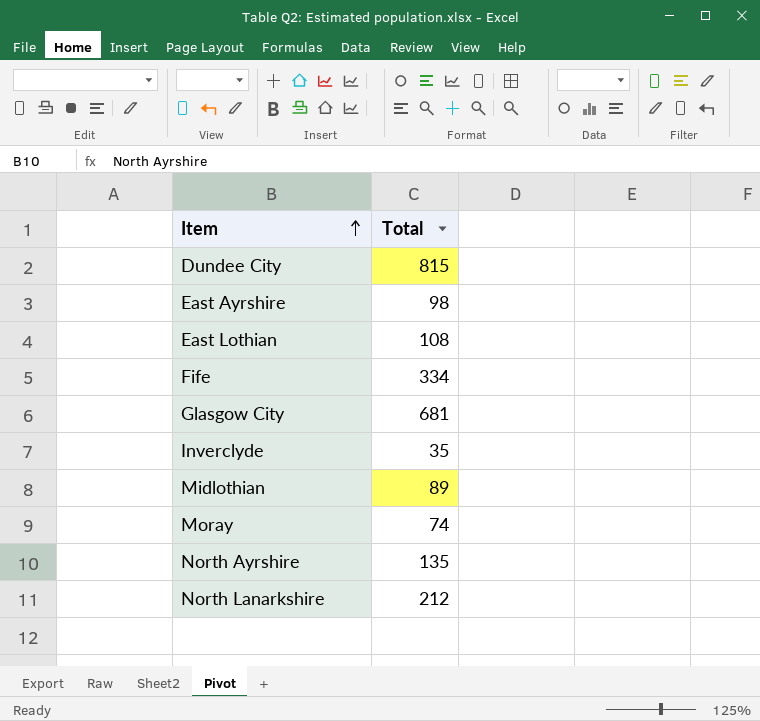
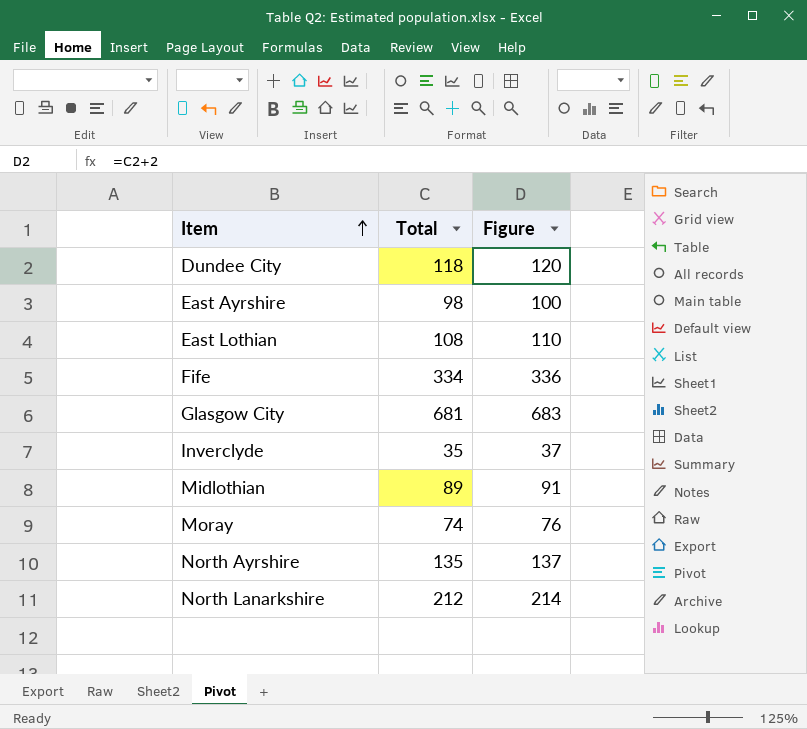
column Figure | formula: none -> [Total] + 2
Dundee City | Total: 815 -> 118

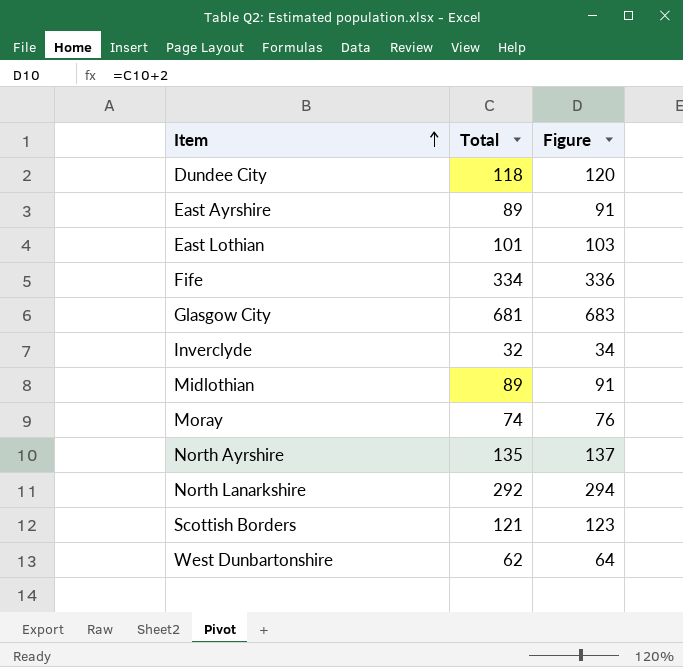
East Ayrshire | Total: 98 -> 89
East Ayrshire | Figure: 100 -> 91
East Lothian | Total: 108 -> 101
East Lothian | Figure: 110 -> 103
Inverclyde | Total: 35 -> 32
Inverclyde | Figure: 37 -> 34
North Lanarkshire | Total: 212 -> 292
North Lanarkshire | Figure: 214 -> 294
row Scottish Borders: none -> 121 | 123
row West Dunbartonshire: none -> 62 | 64

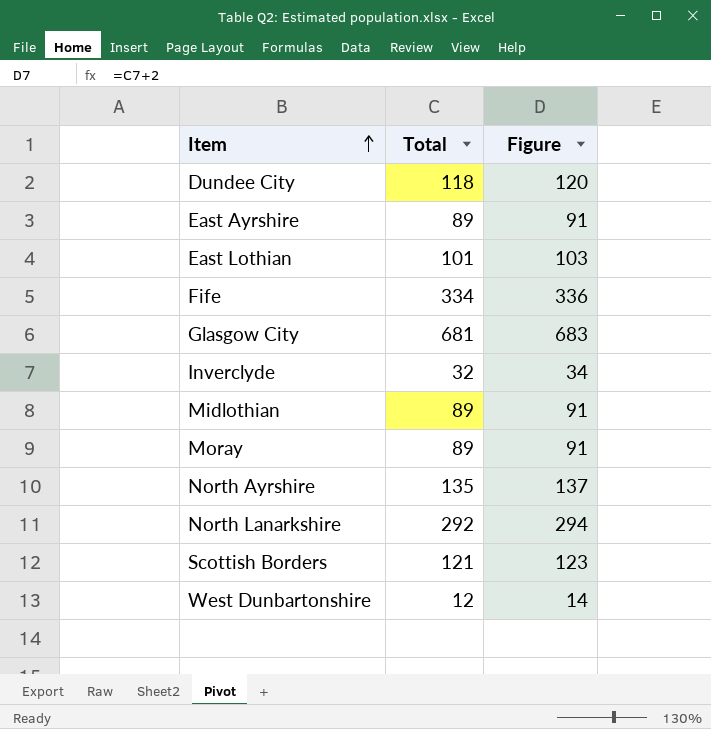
Moray | Total: 74 -> 89
Moray | Figure: 76 -> 91
West Dunbartonshire | Total: 62 -> 12
West Dunbartonshire | Figure: 64 -> 14

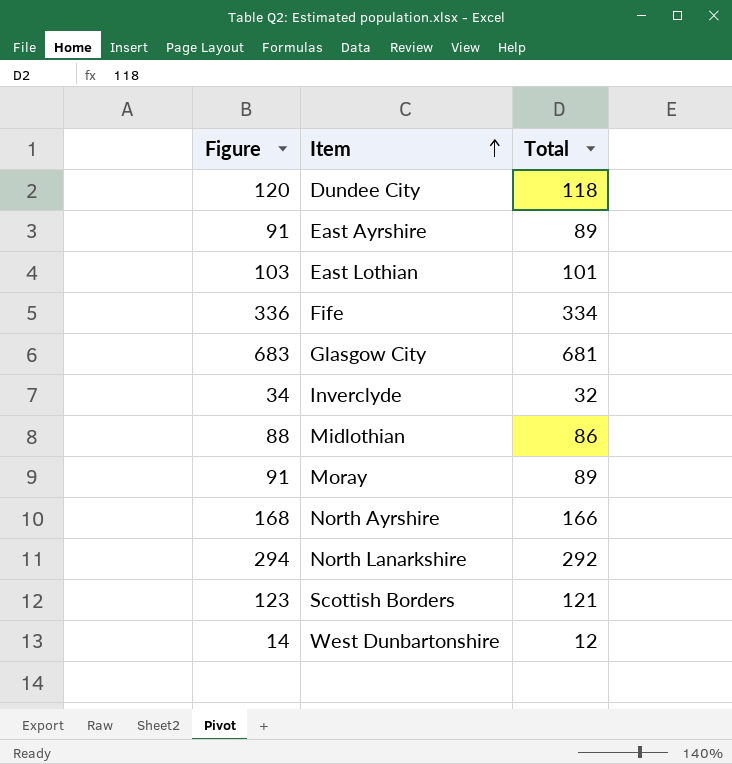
column Figure | position: 3 -> 1
Midlothian | Figure: 91 -> 88
Midlothian | Total: 89 -> 86
North Ayrshire | Figure: 137 -> 168
North Ayrshire | Total: 135 -> 166

